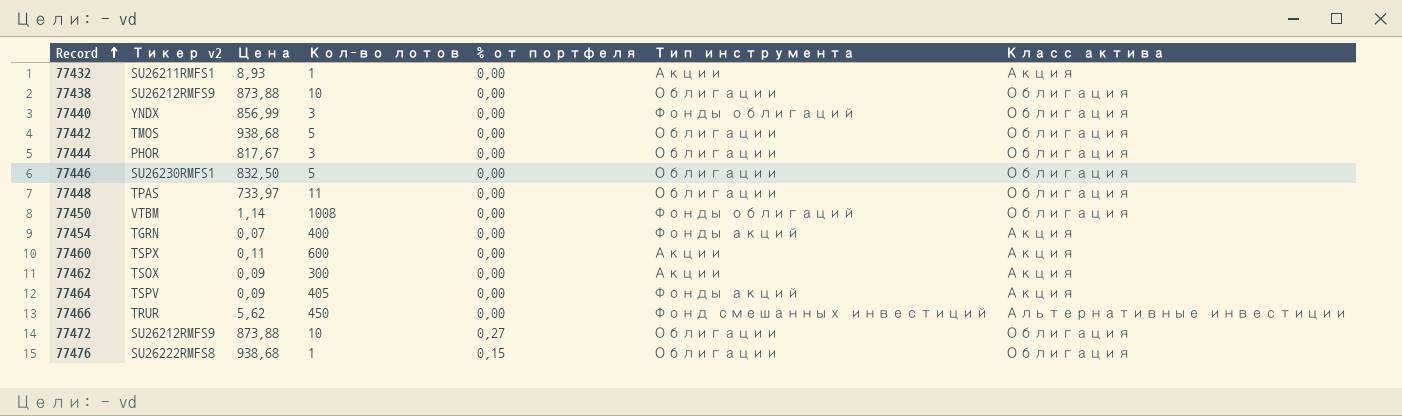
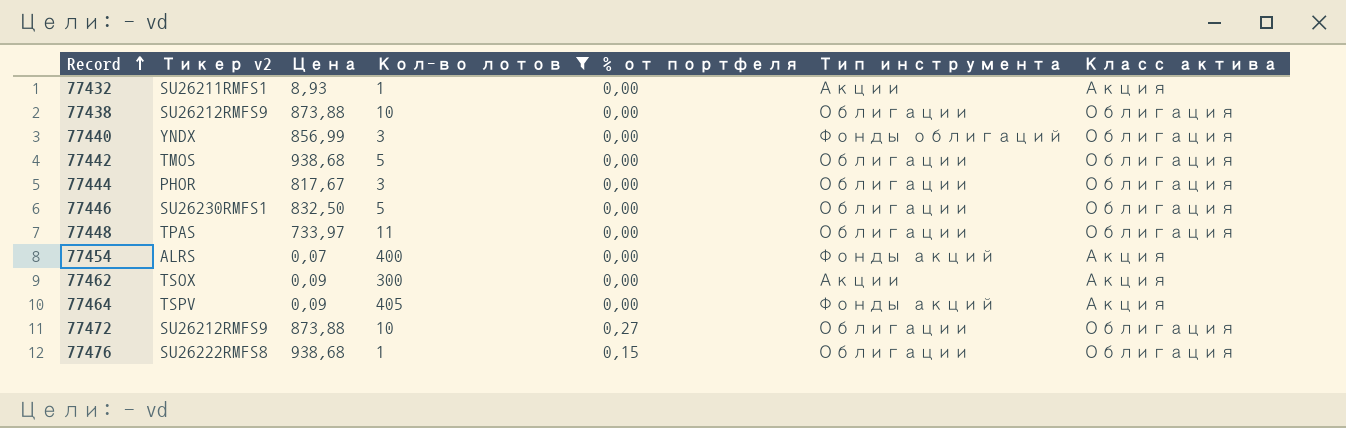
filter: none -> Кол-во лотов <= 405
77454 | Тикер v2: TGRN -> ALRS

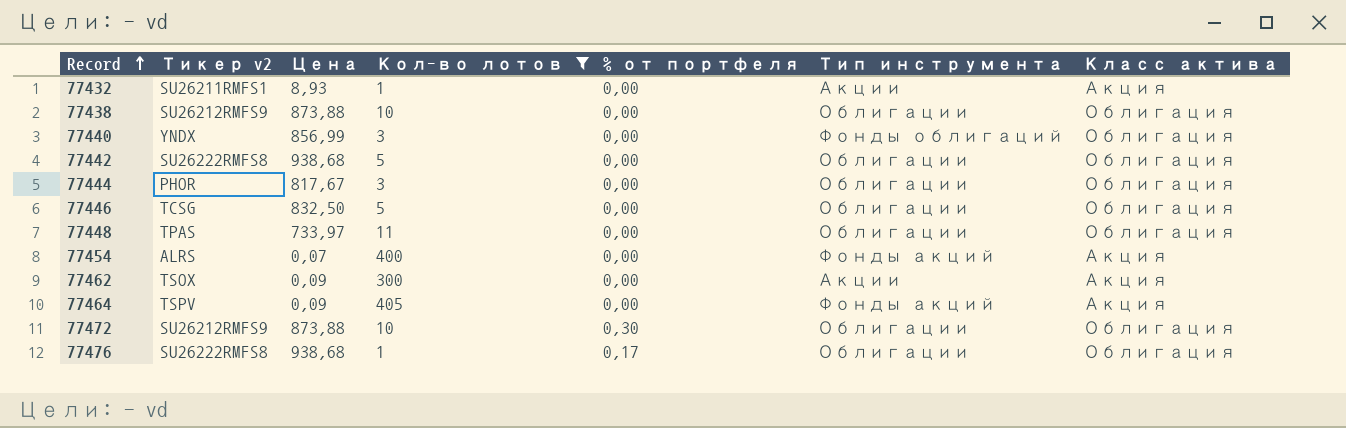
77442 | Тикер v2: TMOS -> SU26222RMFS8
77446 | Тикер v2: SU26230RMFS1 -> TCSG
77472 | % от портфеля: 0,27 -> 0,30
77476 | % от портфеля: 0,15 -> 0,17

